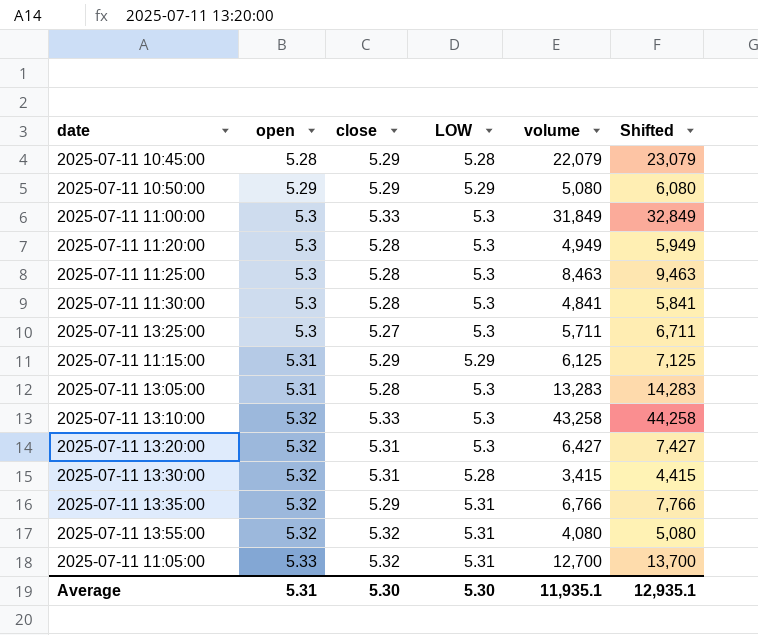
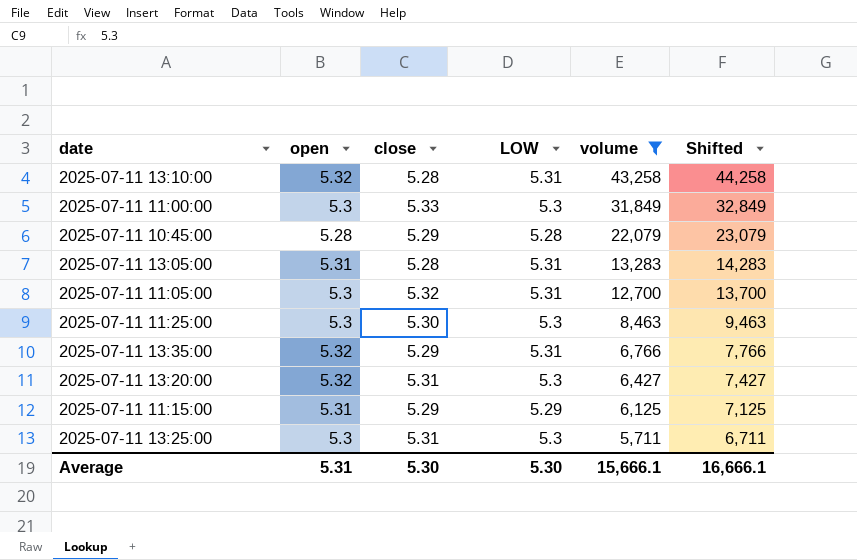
filter: none -> volume >= 5,711
row order: open ascending -> volume descending
2025-07-11 13:10:00 | close: 5.33 -> 5.28
2025-07-11 13:10:00 | LOW: 5.3 -> 5.31
2025-07-11 13:05:00 | LOW: 5.3 -> 5.31
2025-07-11 11:05:00 | open: 5.33 -> 5.3
2025-07-11 11:25:00 | close: 5.28 -> 5.30
2025-07-11 13:25:00 | close: 5.27 -> 5.31
Average | volume: 11,935.1 -> 15,666.1
Average | Shifted: 12,935.1 -> 16,666.1

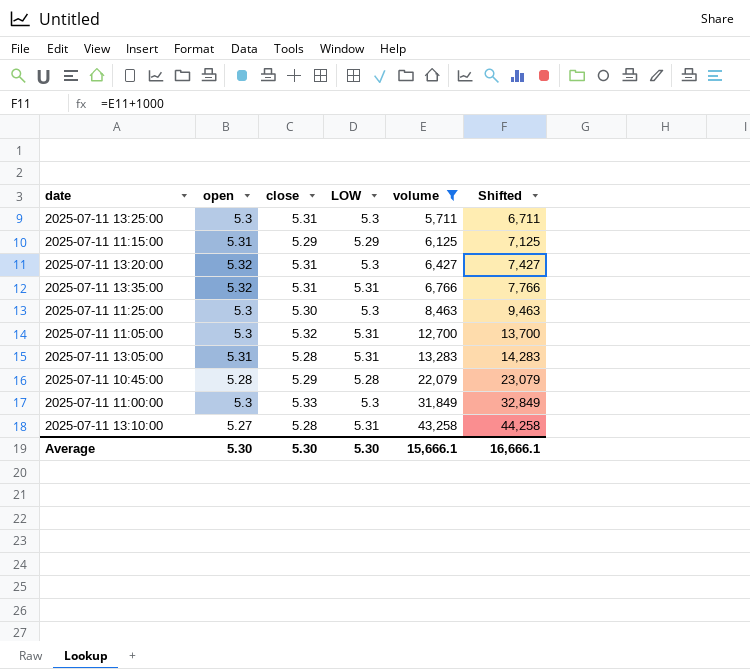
row order: volume descending -> volume ascending
2025-07-11 13:35:00 | close: 5.29 -> 5.31
2025-07-11 13:10:00 | open: 5.32 -> 5.27
Average | open: 5.31 -> 5.30

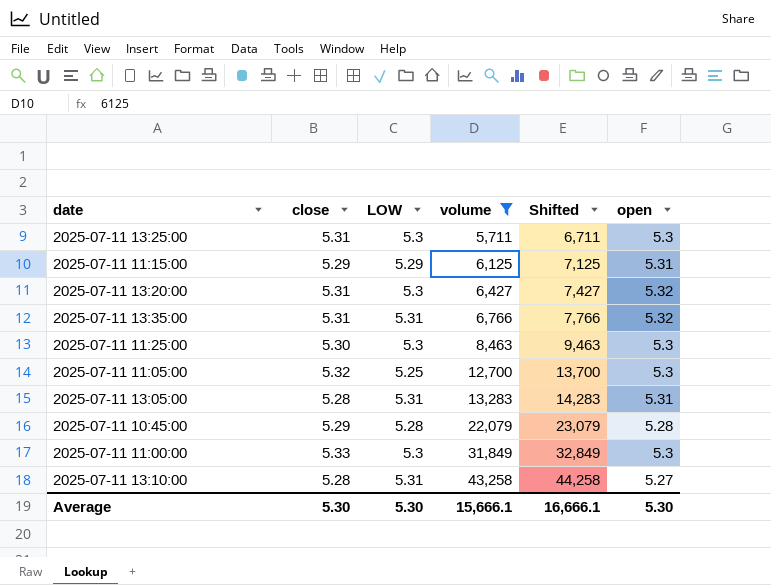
column open | position: 2 -> 6
2025-07-11 11:05:00 | LOW: 5.31 -> 5.25

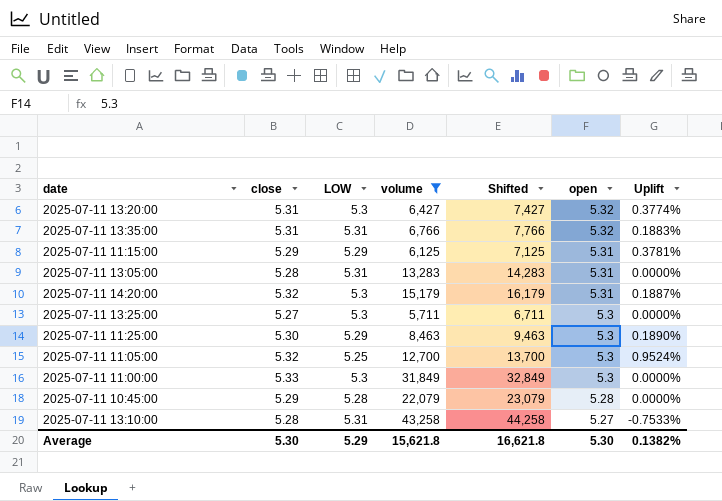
row order: volume ascending -> open descending
column Uplift | formula: none -> ([open] - [LOW]) / [LOW]
row 2025-07-11 14:20:00: none -> 5.32 | 5.3 | 15,179 | 16,179 | 5.31 | 0.1887%
2025-07-11 13:25:00 | close: 5.31 -> 5.27
2025-07-11 11:25:00 | LOW: 5.3 -> 5.29
Average | LOW: 5.30 -> 5.29
Average | volume: 15,666.1 -> 15,621.8
Average | Shifted: 16,666.1 -> 16,621.8

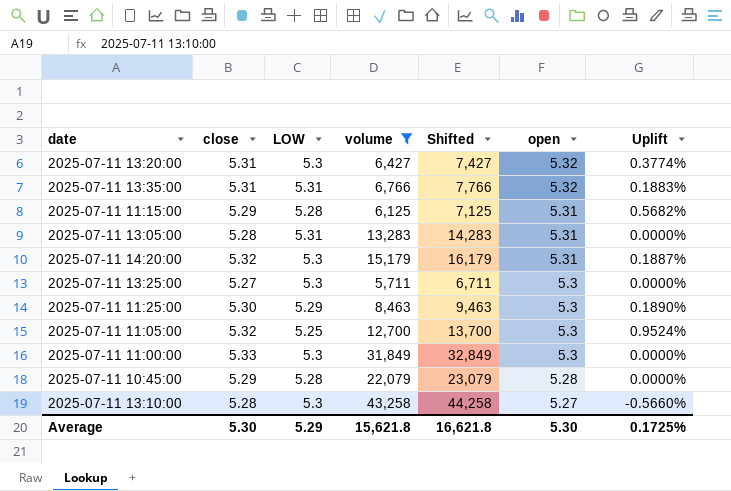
2025-07-11 11:15:00 | LOW: 5.29 -> 5.28
2025-07-11 11:15:00 | Uplift: 0.3781% -> 0.5682%
2025-07-11 13:10:00 | LOW: 5.31 -> 5.3
2025-07-11 13:10:00 | Uplift: -0.7533% -> -0.5660%
Average | Uplift: 0.1382% -> 0.1725%

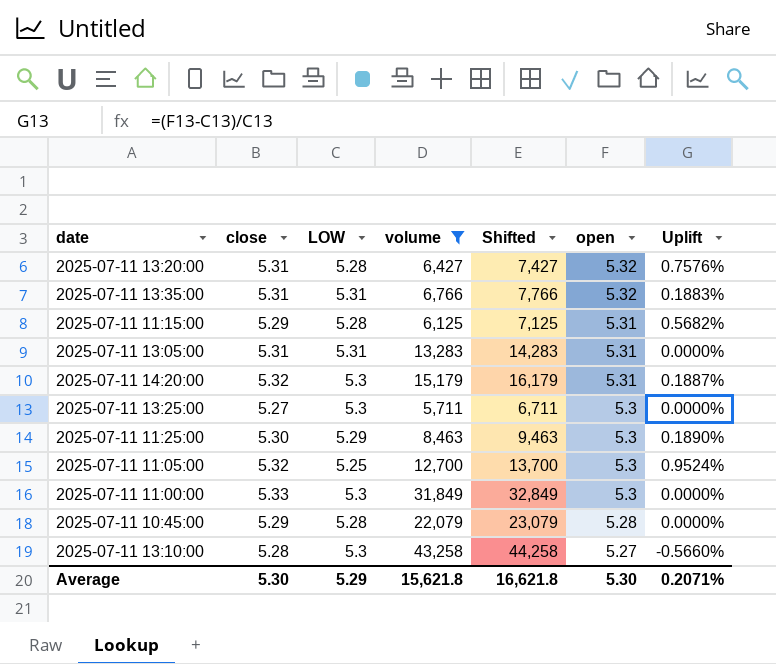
2025-07-11 13:20:00 | LOW: 5.3 -> 5.28
2025-07-11 13:20:00 | Uplift: 0.3774% -> 0.7576%
2025-07-11 13:05:00 | close: 5.28 -> 5.31
Average | Uplift: 0.1725% -> 0.2071%

